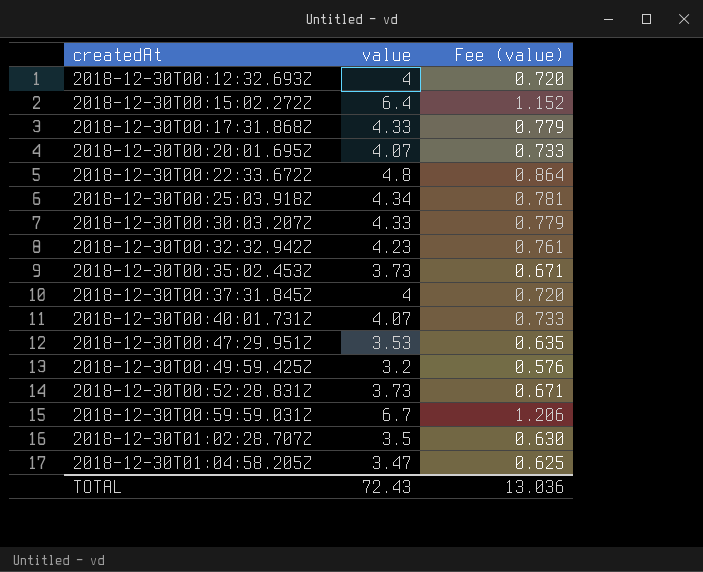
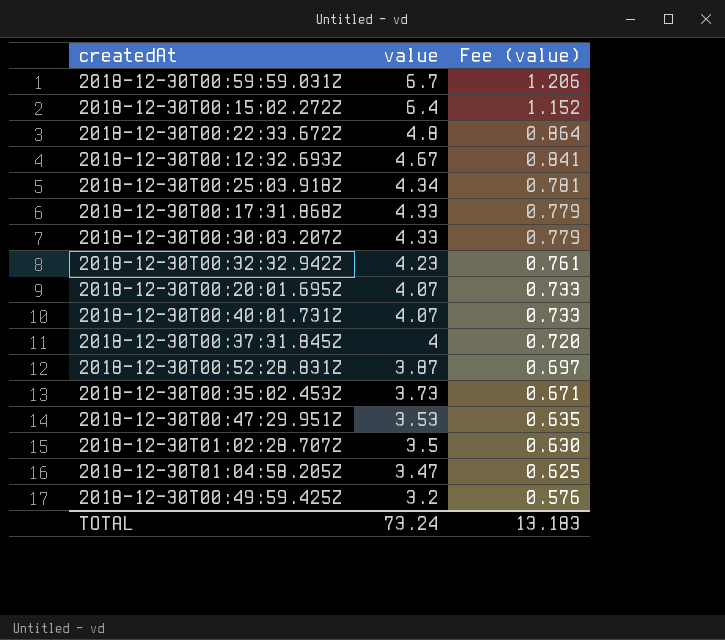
row order: createdAt ascending -> value descending
2018-12-30T00:12:32.693Z | value: 4 -> 4.67
2018-12-30T00:12:32.693Z | Fee (value): 0.720 -> 0.841
2018-12-30T00:52:28.831Z | value: 3.73 -> 3.87
2018-12-30T00:52:28.831Z | Fee (value): 0.671 -> 0.697
TOTAL | value: 72.43 -> 73.24
TOTAL | Fee (value): 13.036 -> 13.183

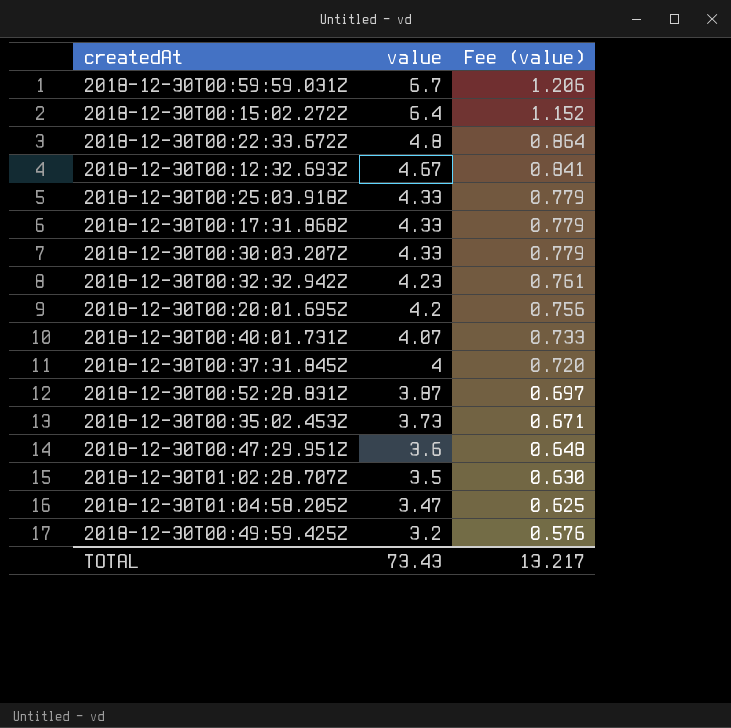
2018-12-30T00:25:03.918Z | value: 4.34 -> 4.33
2018-12-30T00:25:03.918Z | Fee (value): 0.781 -> 0.779
2018-12-30T00:20:01.695Z | value: 4.07 -> 4.2
2018-12-30T00:20:01.695Z | Fee (value): 0.733 -> 0.756
2018-12-30T00:47:29.951Z | value: 3.53 -> 3.6
2018-12-30T00:47:29.951Z | Fee (value): 0.635 -> 0.648
TOTAL | value: 73.24 -> 73.43
TOTAL | Fee (value): 13.183 -> 13.217

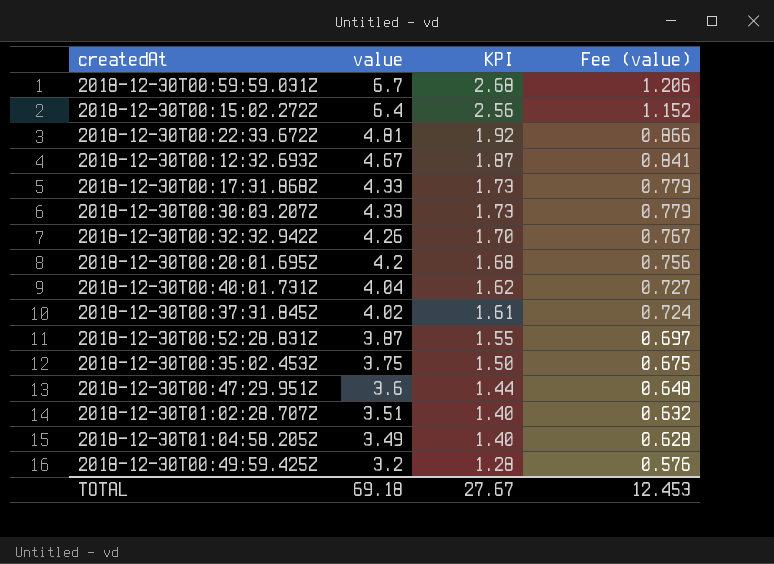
column KPI | formula: none -> [value] * 0.4
row 2018-12-30T00:25:03.918Z: 4.33 | 0.779 -> none
2018-12-30T00:22:33.672Z | value: 4.8 -> 4.81
2018-12-30T00:22:33.672Z | Fee (value): 0.864 -> 0.866
2018-12-30T00:32:32.942Z | value: 4.23 -> 4.26
2018-12-30T00:32:32.942Z | Fee (value): 0.761 -> 0.767
2018-12-30T00:40:01.731Z | value: 4.07 -> 4.04
2018-12-30T00:40:01.731Z | Fee (value): 0.733 -> 0.727
2018-12-30T00:37:31.845Z | value: 4 -> 4.02
2018-12-30T00:37:31.845Z | Fee (value): 0.720 -> 0.724
2018-12-30T00:35:02.453Z | value: 3.73 -> 3.75
2018-12-30T00:35:02.453Z | Fee (value): 0.671 -> 0.675
2018-12-30T01:02:28.707Z | value: 3.5 -> 3.51
2018-12-30T01:02:28.707Z | Fee (value): 0.630 -> 0.632
2018-12-30T01:04:58.205Z | value: 3.47 -> 3.49
2018-12-30T01:04:58.205Z | Fee (value): 0.625 -> 0.628
TOTAL | value: 73.43 -> 69.18
TOTAL | Fee (value): 13.217 -> 12.453

